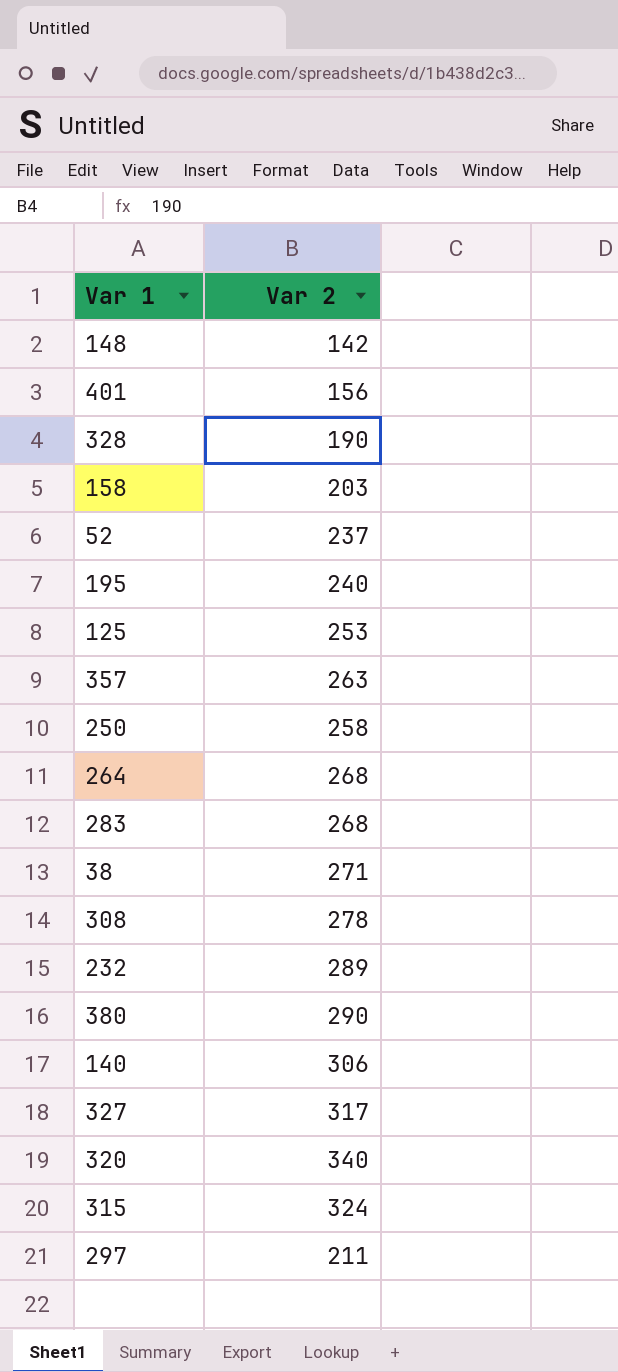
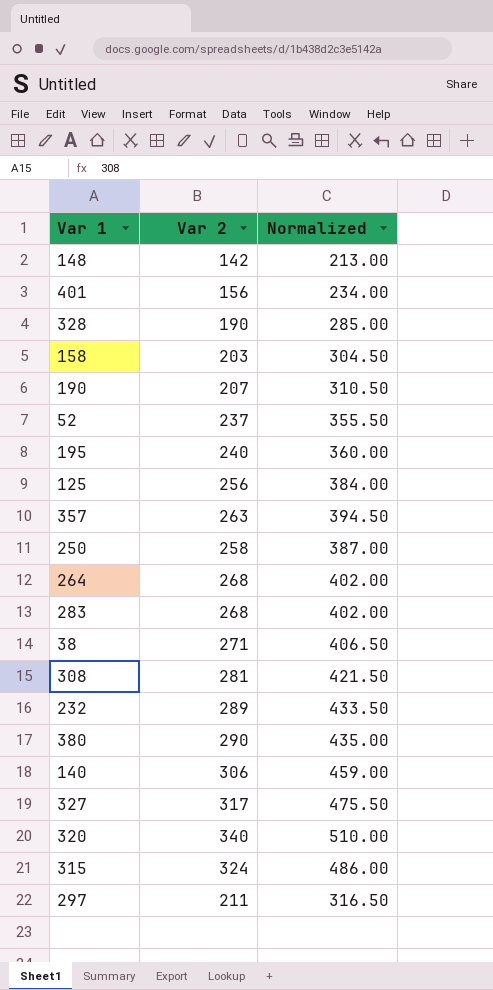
column Normalized | formula: none -> [Var 2] * 1.5
row 190: none -> 207 | 310.50
125 | Var 2: 253 -> 256
308 | Var 2: 278 -> 281

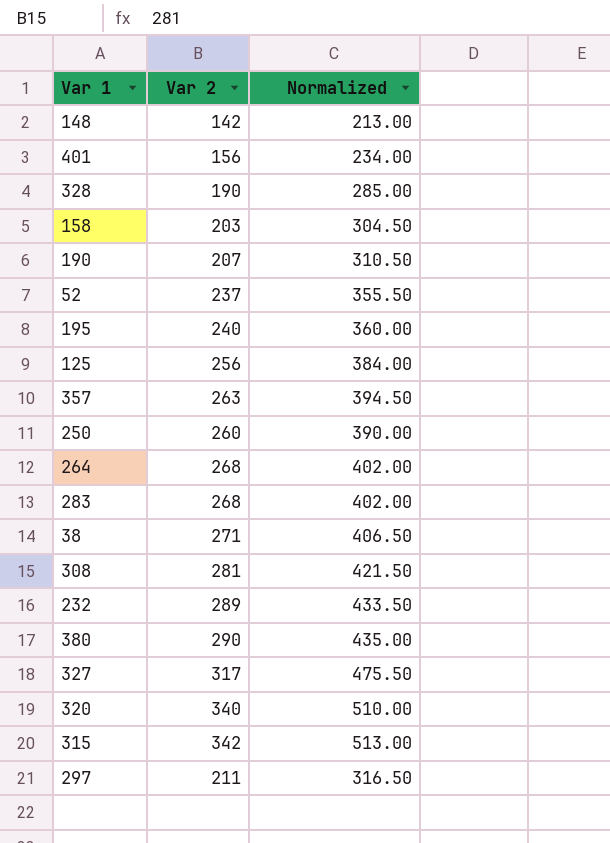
row 140: 306 | 459.00 -> none
250 | Var 2: 258 -> 260
250 | Normalized: 387.00 -> 390.00
315 | Var 2: 324 -> 342
315 | Normalized: 486.00 -> 513.00

